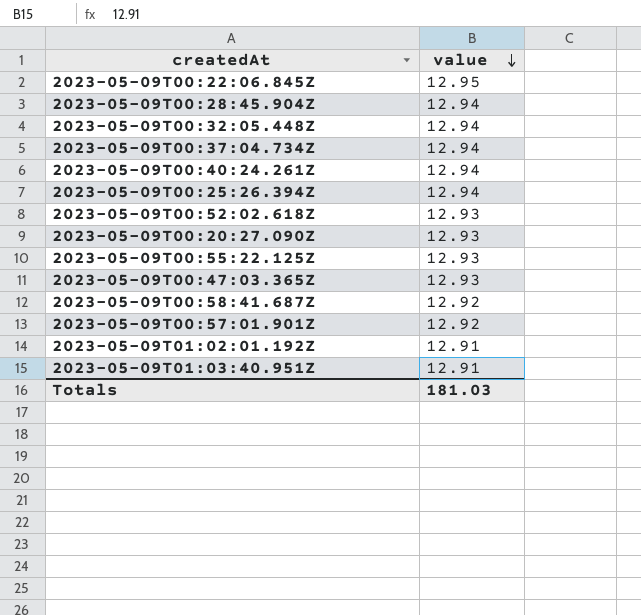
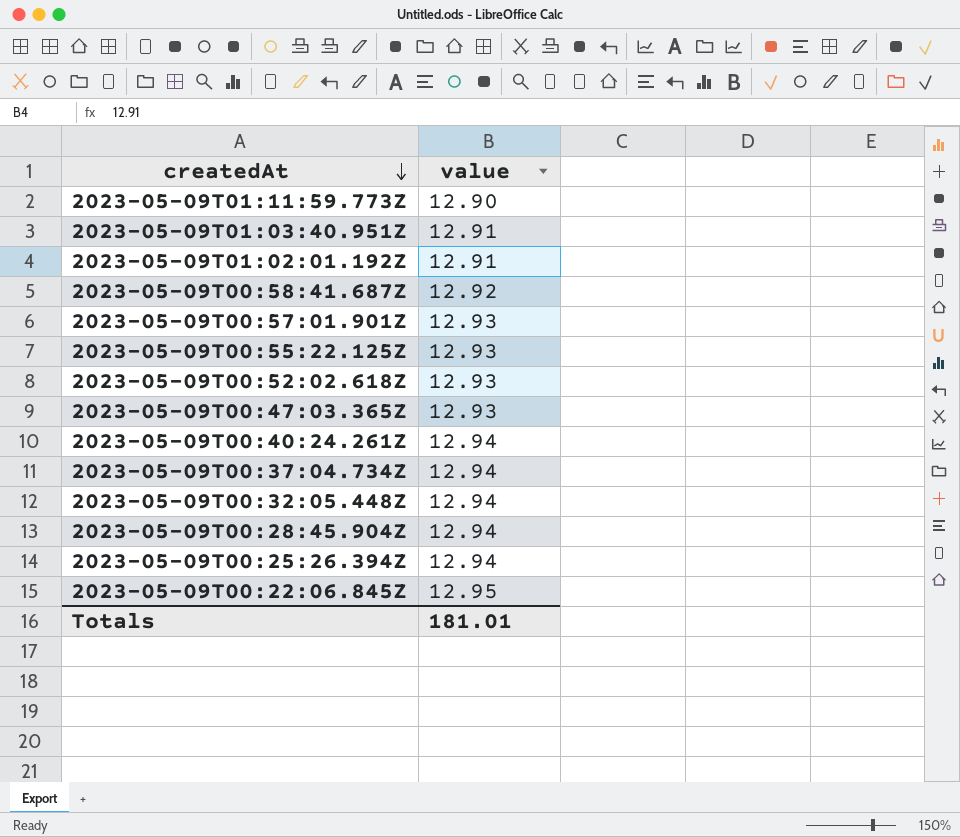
row order: value descending -> createdAt descending
row 2023-05-09T00:20:27.090Z: 12.93 -> none
row 2023-05-09T01:11:59.773Z: none -> 12.90
2023-05-09T00:57:01.901Z | value: 12.92 -> 12.93
Totals | value: 181.03 -> 181.01

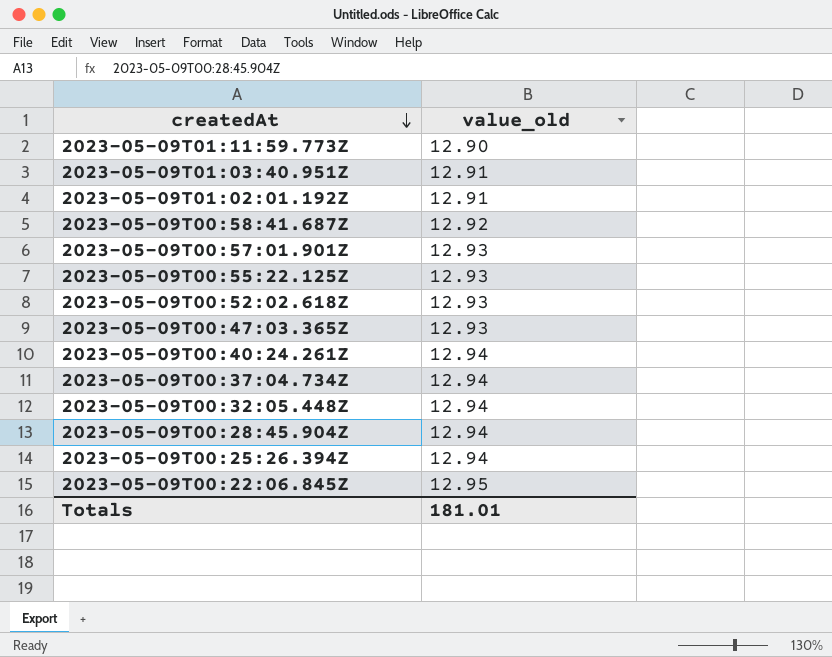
column name: value -> value_old

